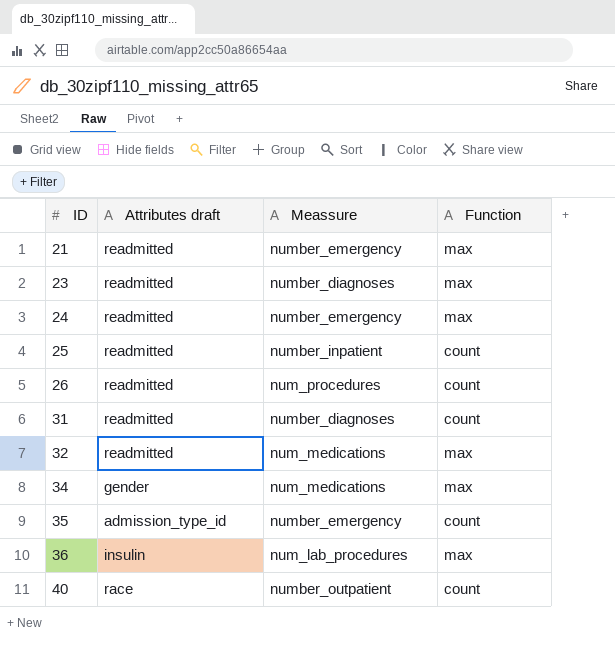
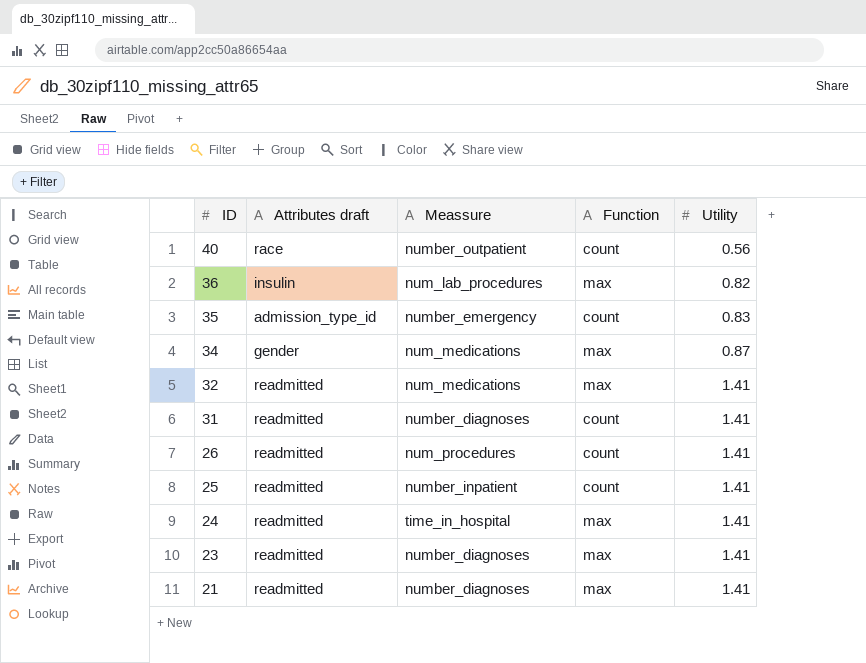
row order: ID ascending -> ID descending
column Utility | position: none -> 5
24 | Meassure: number_emergency -> time_in_hospital
21 | Meassure: number_emergency -> number_diagnoses

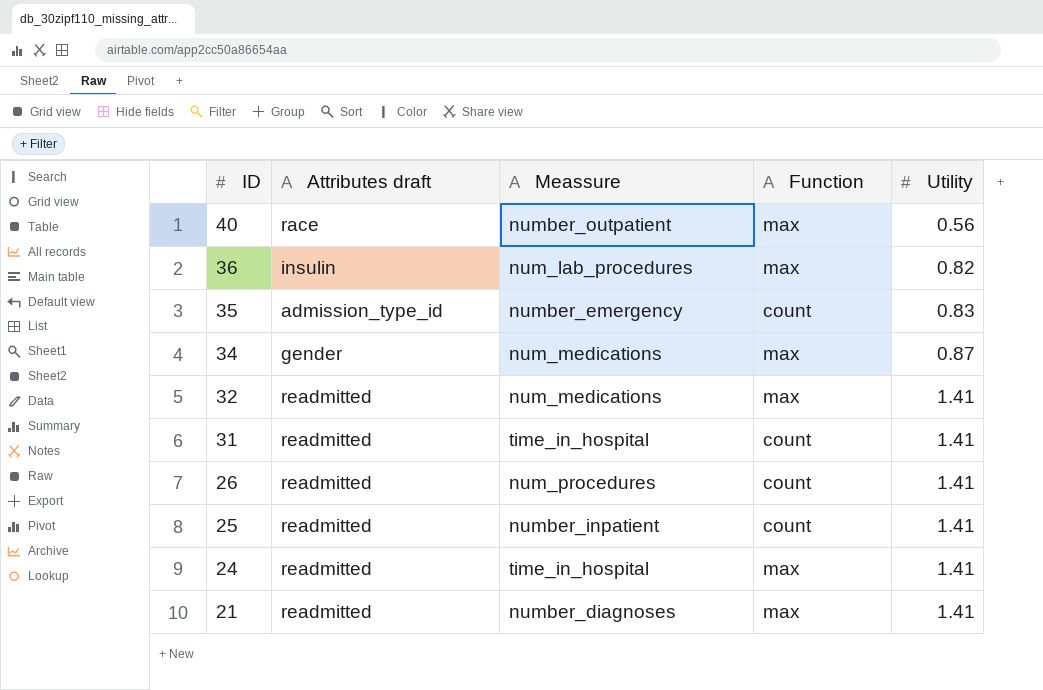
row 23: readmitted | number_diagnoses | max | 1.41 -> none
40 | Function: count -> max
31 | Meassure: number_diagnoses -> time_in_hospital

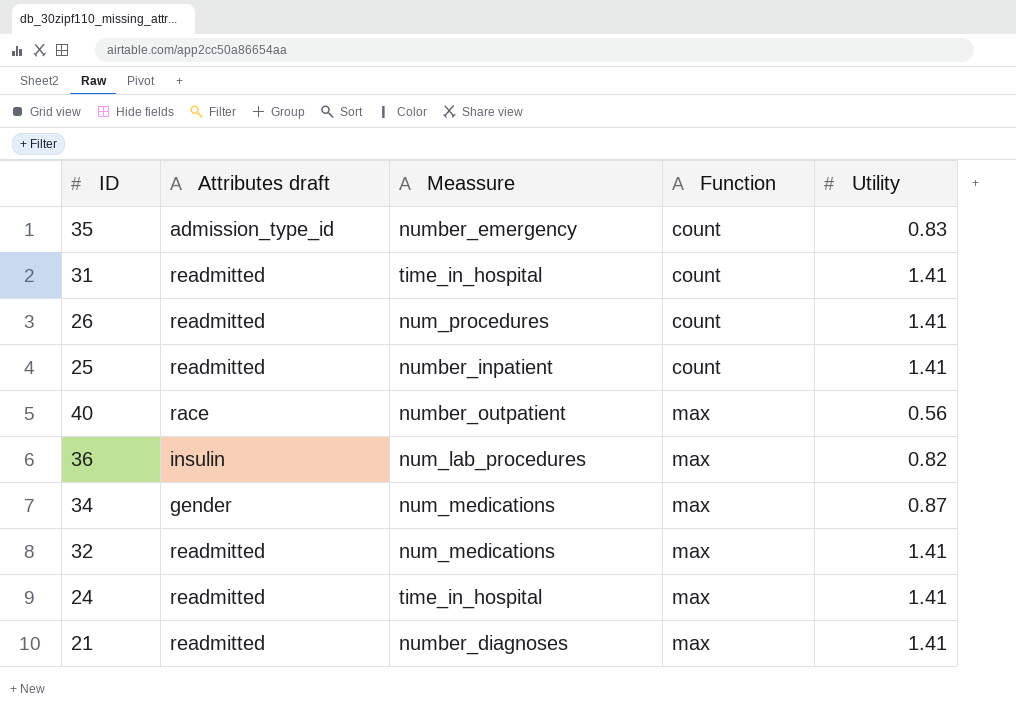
row order: ID descending -> Function ascending

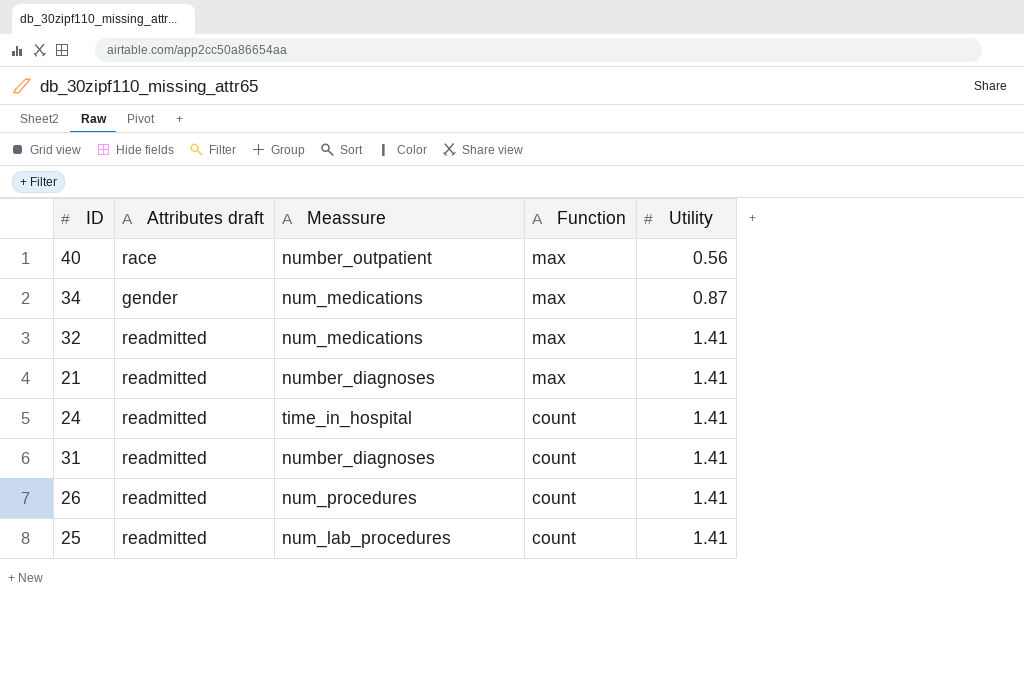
row order: Function ascending -> Function descending
row 35: admission_type_id | number_emergency | count | 0.83 -> none
row 36: insulin | num_lab_procedures | max | 0.82 -> none
24 | Function: max -> count
31 | Meassure: time_in_hospital -> number_diagnoses
25 | Meassure: number_inpatient -> num_lab_procedures

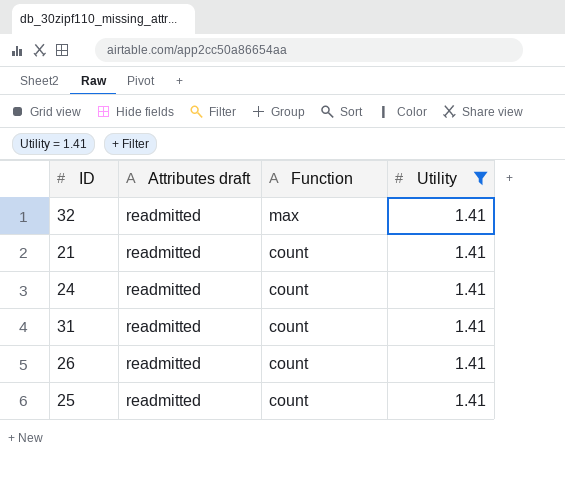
filter: none -> Utility = 1.41
column Meassure | position: 3 -> none
21 | Function: max -> count

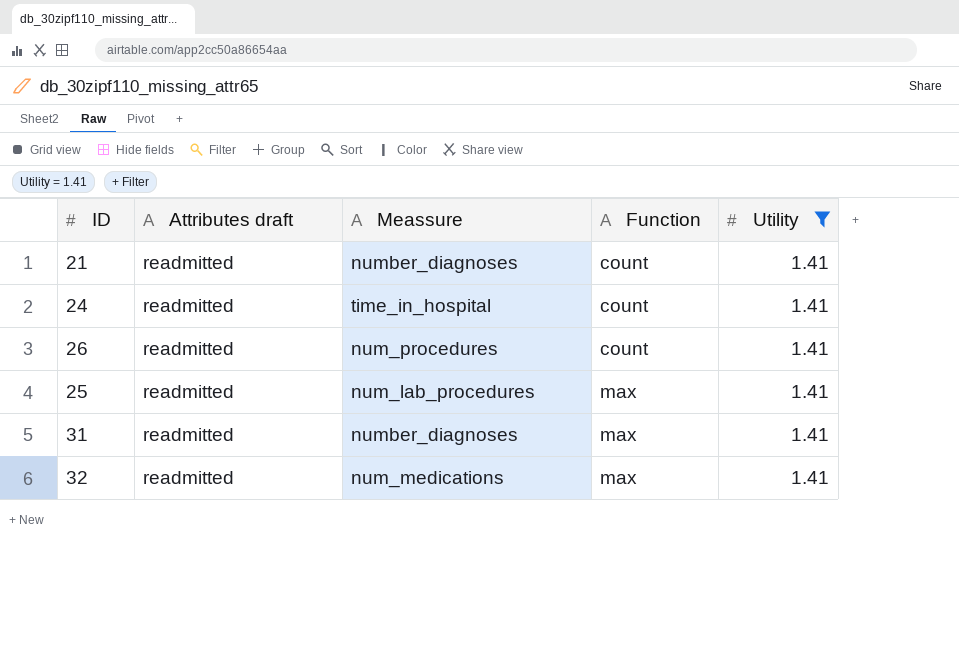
row order: Function descending -> Function ascending
column Meassure | position: none -> 3
25 | Function: count -> max
31 | Function: count -> max

